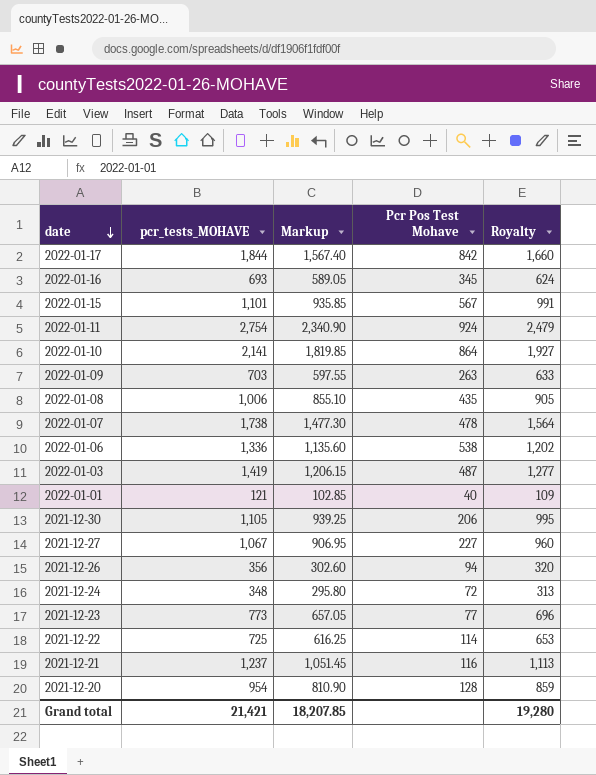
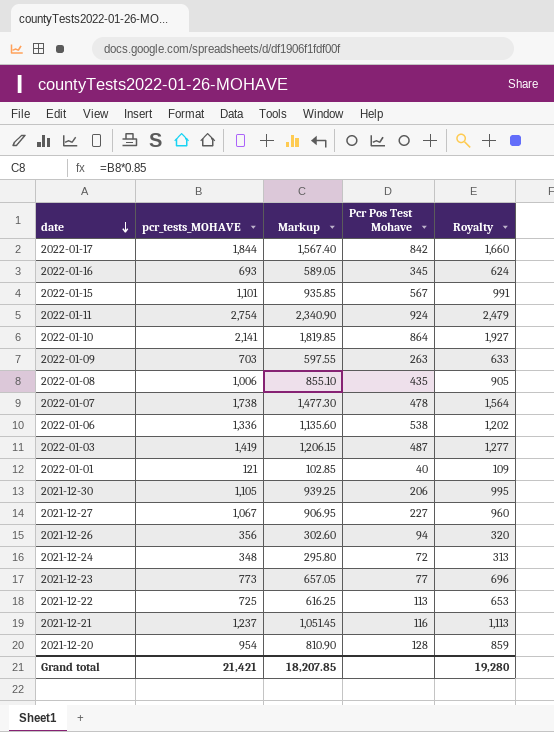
2021-12-22 | Pcr Pos Test Mohave: 114 -> 113

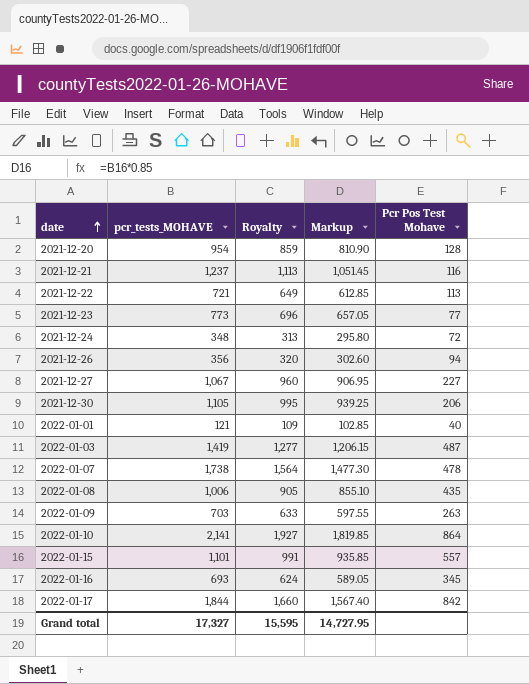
row order: date descending -> date ascending
column Royalty | position: 5 -> 3
row 2022-01-11: 2,754 | 2,340.90 | 924 | 2,479 -> none
row 2022-01-06: 1,336 | 1,135.60 | 538 | 1,202 -> none
2021-12-22 | pcr_tests_MOHAVE: 725 -> 721
2021-12-22 | Royalty: 653 -> 649
2021-12-22 | Markup: 616.25 -> 612.85
2022-01-15 | Pcr Pos Test Mohave: 567 -> 557
Grand total | pcr_tests_MOHAVE: 21,421 -> 17,327
Grand total | Royalty: 19,280 -> 15,595
Grand total | Markup: 18,207.85 -> 14,727.95

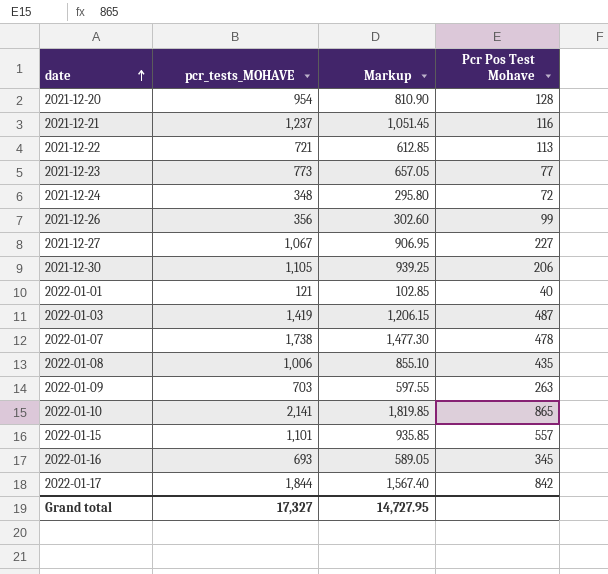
column Royalty | formula: [pcr_tests_MOHAVE] * 0.9 -> none
2021-12-26 | Pcr Pos Test Mohave: 94 -> 99
2022-01-10 | Pcr Pos Test Mohave: 864 -> 865

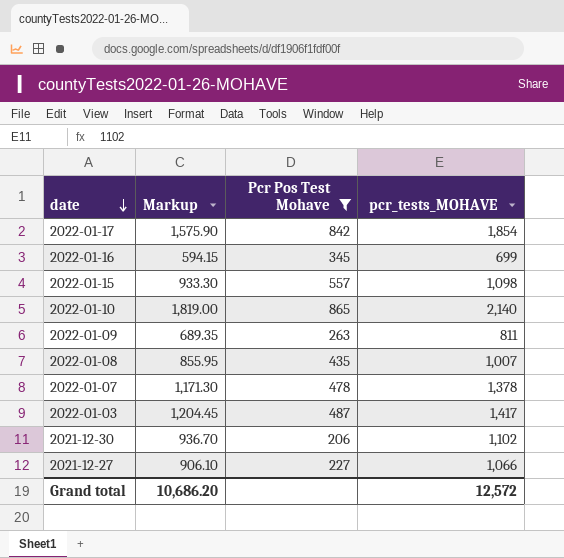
filter: none -> Pcr Pos Test Mohave >= 206
row order: date ascending -> date descending
column pcr_tests_MOHAVE | position: 2 -> 4
2022-01-17 | Markup: 1,567.40 -> 1,575.90
2022-01-17 | pcr_tests_MOHAVE: 1,844 -> 1,854
2022-01-16 | Markup: 589.05 -> 594.15
2022-01-16 | pcr_tests_MOHAVE: 693 -> 699
2022-01-15 | Markup: 935.85 -> 933.30
2022-01-15 | pcr_tests_MOHAVE: 1,101 -> 1,098
2022-01-10 | Markup: 1,819.85 -> 1,819.00
2022-01-10 | pcr_tests_MOHAVE: 2,141 -> 2,140
2022-01-09 | Markup: 597.55 -> 689.35
2022-01-09 | pcr_tests_MOHAVE: 703 -> 811
2022-01-08 | Markup: 855.10 -> 855.95
2022-01-08 | pcr_tests_MOHAVE: 1,006 -> 1,007
2022-01-07 | Markup: 1,477.30 -> 1,171.30
2022-01-07 | pcr_tests_MOHAVE: 1,738 -> 1,378
2022-01-03 | Markup: 1,206.15 -> 1,204.45
2022-01-03 | pcr_tests_MOHAVE: 1,419 -> 1,417
2021-12-30 | Markup: 939.25 -> 936.70
2021-12-30 | pcr_tests_MOHAVE: 1,105 -> 1,102
2021-12-27 | Markup: 906.95 -> 906.10
2021-12-27 | pcr_tests_MOHAVE: 1,067 -> 1,066
Grand total | Markup: 14,727.95 -> 10,686.20
Grand total | pcr_tests_MOHAVE: 17,327 -> 12,572

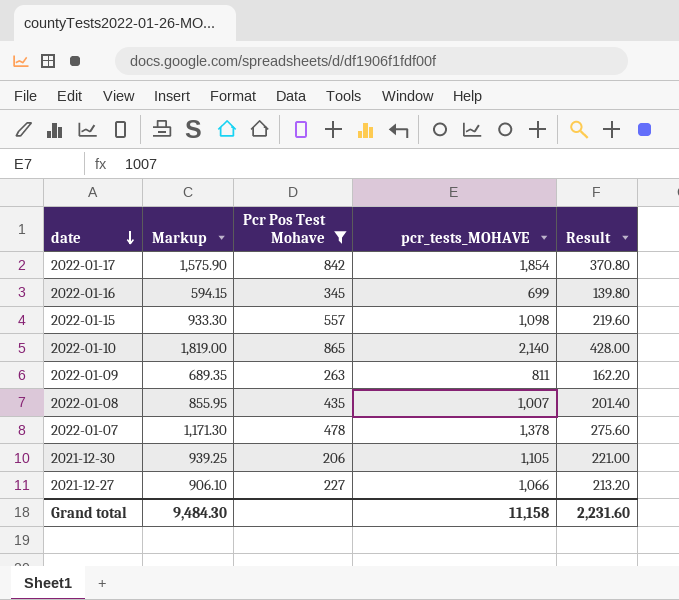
column Result | formula: none -> [pcr_tests_MOHAVE] * 0.2
row 2022-01-03: 1,204.45 | 487 | 1,417 -> none
2021-12-30 | Markup: 936.70 -> 939.25
2021-12-30 | pcr_tests_MOHAVE: 1,102 -> 1,105
Grand total | Markup: 10,686.20 -> 9,484.30
Grand total | pcr_tests_MOHAVE: 12,572 -> 11,158

